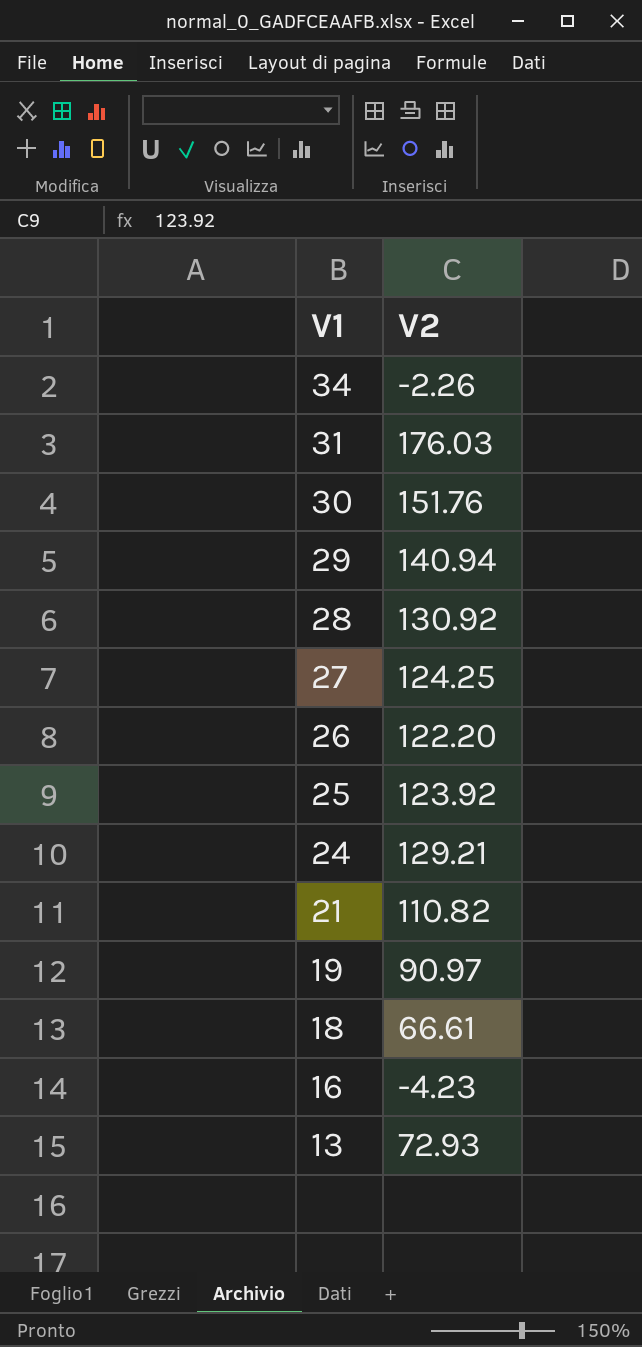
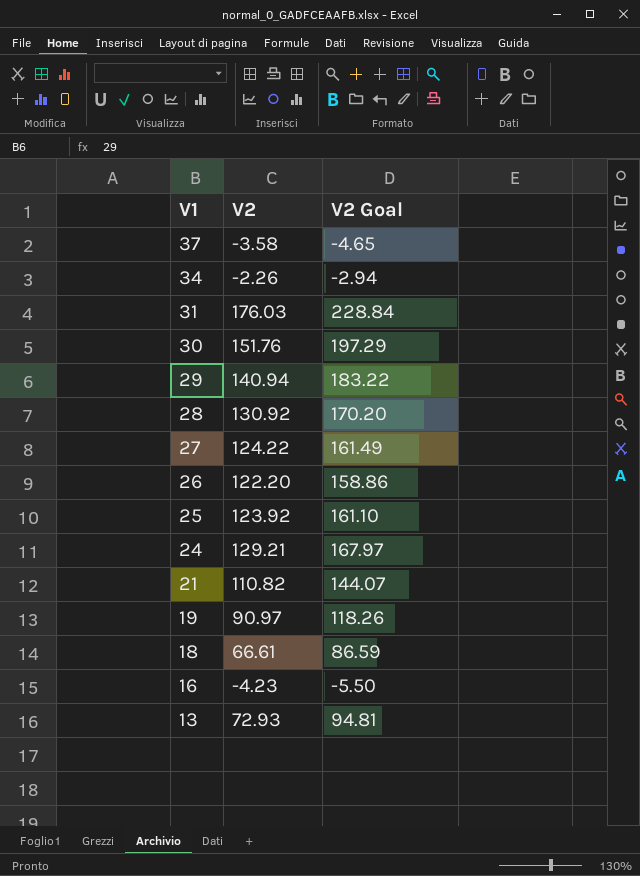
column V2 Goal | formula: none -> [V2] * 1.3
row 37: none -> -3.58 | -4.65
27 | V2: 124.25 -> 124.22

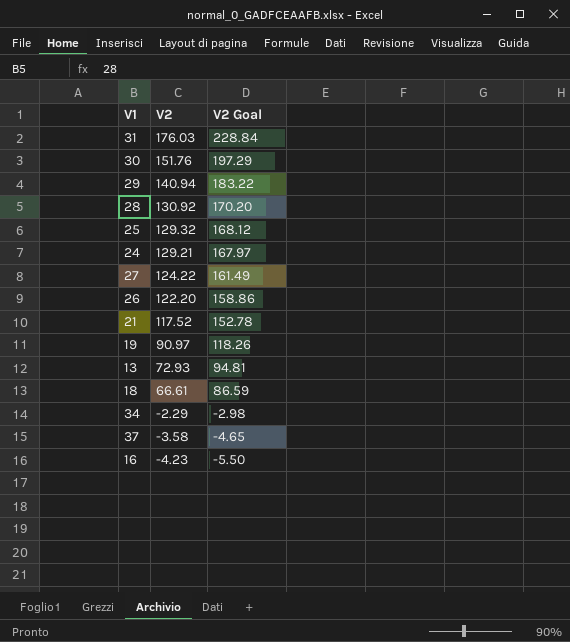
row order: V1 descending -> V2 descending
25 | V2: 123.92 -> 129.32
25 | V2 Goal: 161.10 -> 168.12
21 | V2: 110.82 -> 117.52
21 | V2 Goal: 144.07 -> 152.78
34 | V2: -2.26 -> -2.29
34 | V2 Goal: -2.94 -> -2.98

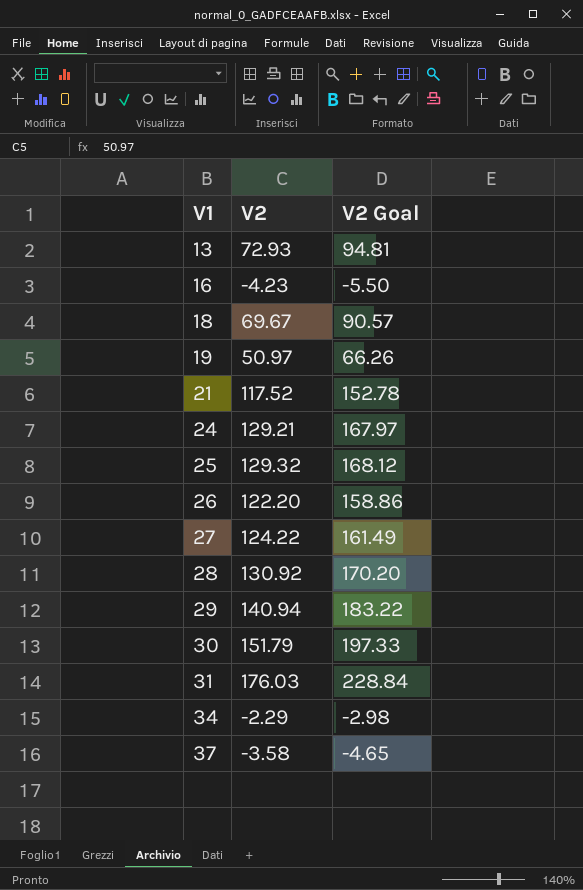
row order: V2 descending -> V1 ascending
18 | V2: 66.61 -> 69.67
18 | V2 Goal: 86.59 -> 90.57
19 | V2: 90.97 -> 50.97
19 | V2 Goal: 118.26 -> 66.26
30 | V2: 151.76 -> 151.79
30 | V2 Goal: 197.29 -> 197.33

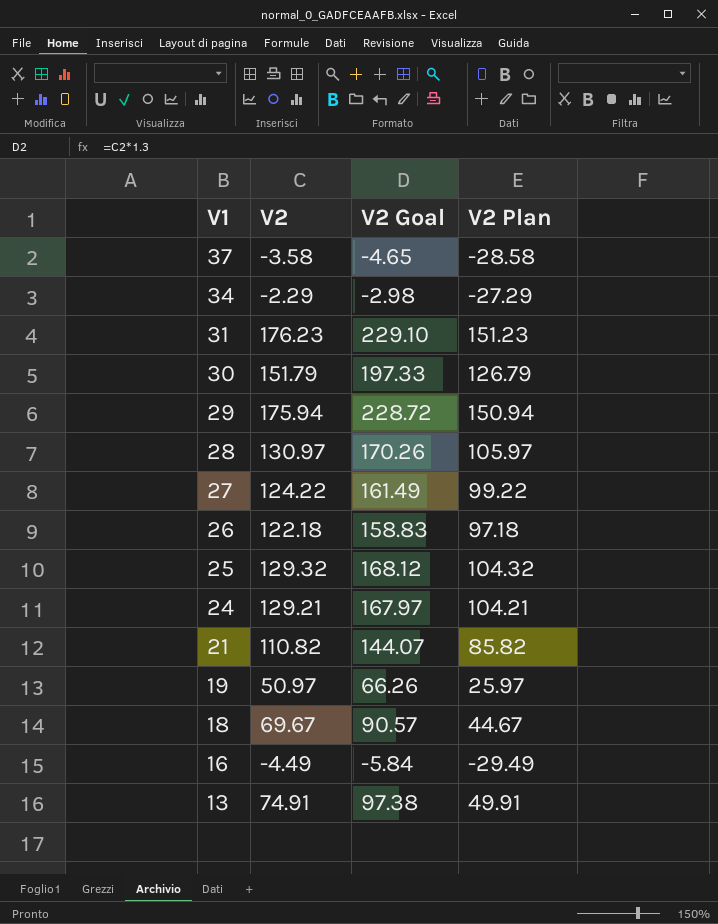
row order: V1 ascending -> V1 descending
column V2 Plan | formula: none -> [V2] - 25
31 | V2: 176.03 -> 176.23
31 | V2 Goal: 228.84 -> 229.10
29 | V2: 140.94 -> 175.94
29 | V2 Goal: 183.22 -> 228.72
28 | V2: 130.92 -> 130.97
28 | V2 Goal: 170.20 -> 170.26
26 | V2: 122.20 -> 122.18
26 | V2 Goal: 158.86 -> 158.83
21 | V2: 117.52 -> 110.82
21 | V2 Goal: 152.78 -> 144.07
16 | V2: -4.23 -> -4.49
16 | V2 Goal: -5.50 -> -5.84
13 | V2: 72.93 -> 74.91
13 | V2 Goal: 94.81 -> 97.38

